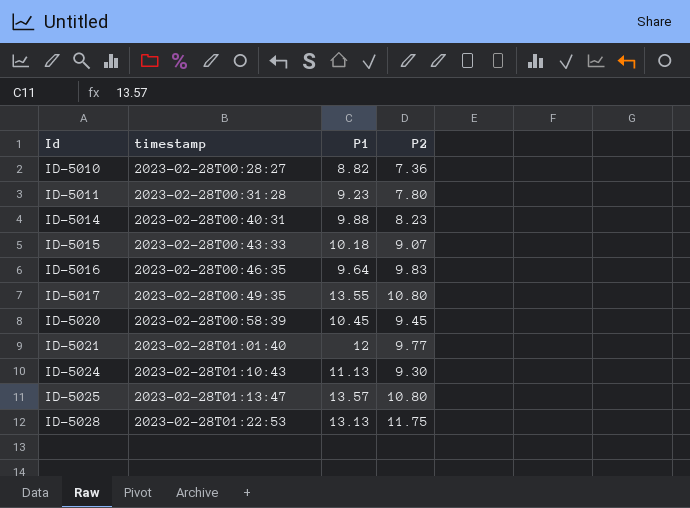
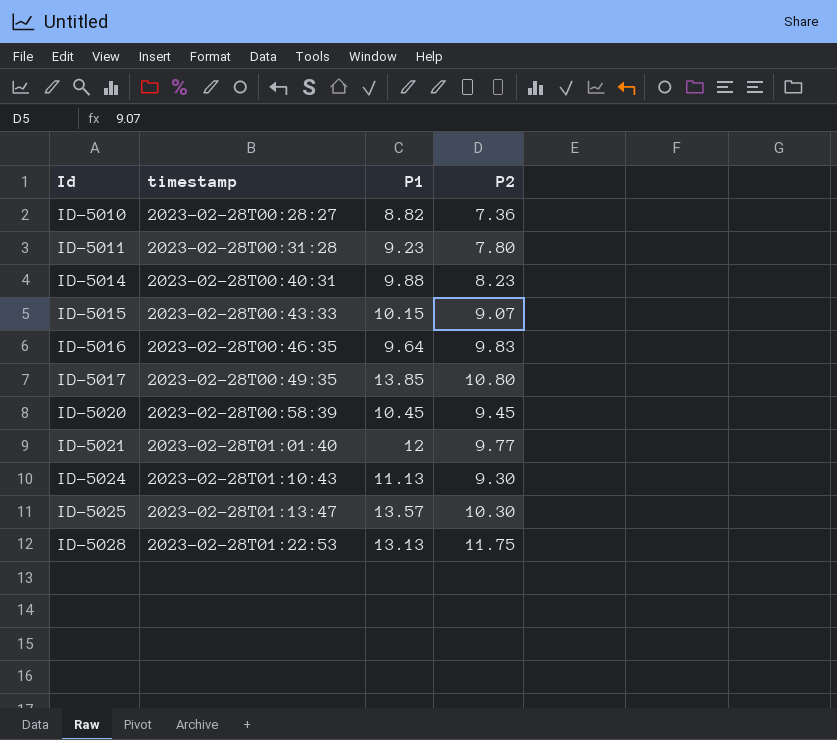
ID-5015 | P1: 10.18 -> 10.15
ID-5017 | P1: 13.55 -> 13.85
ID-5025 | P2: 10.80 -> 10.30

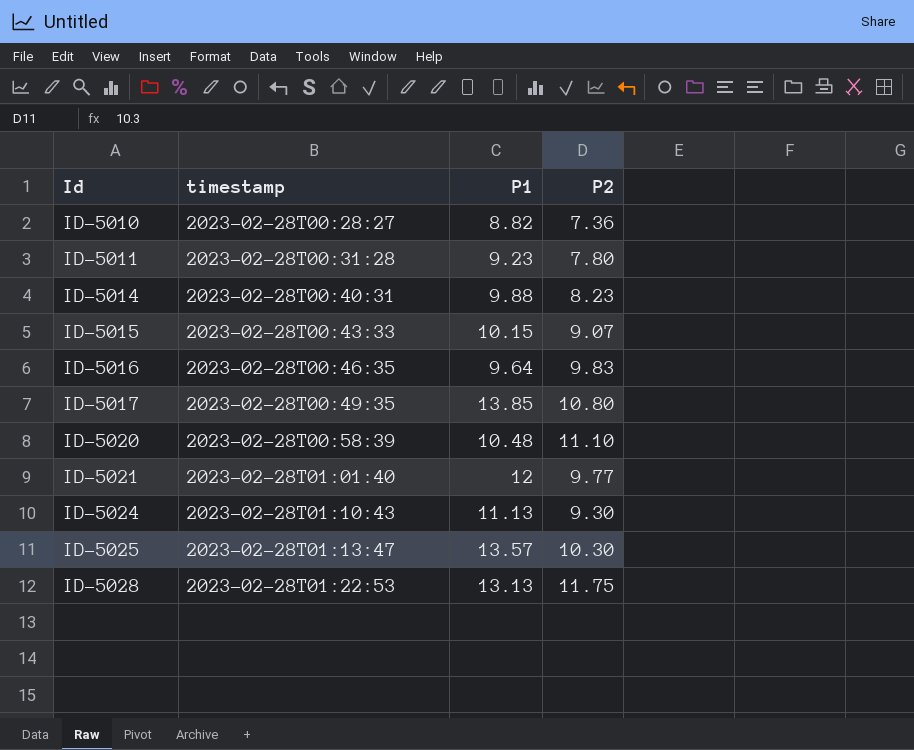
ID-5020 | P1: 10.45 -> 10.48
ID-5020 | P2: 9.45 -> 11.10

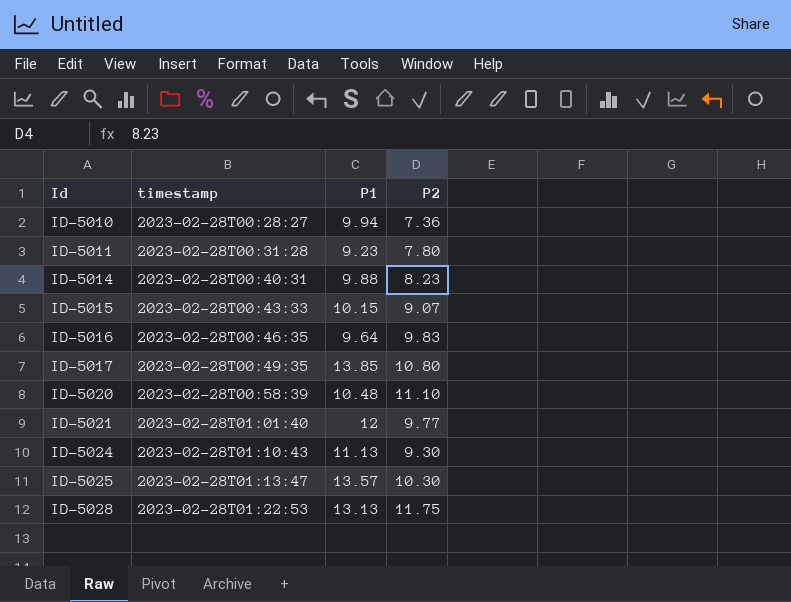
ID-5010 | P1: 8.82 -> 9.94

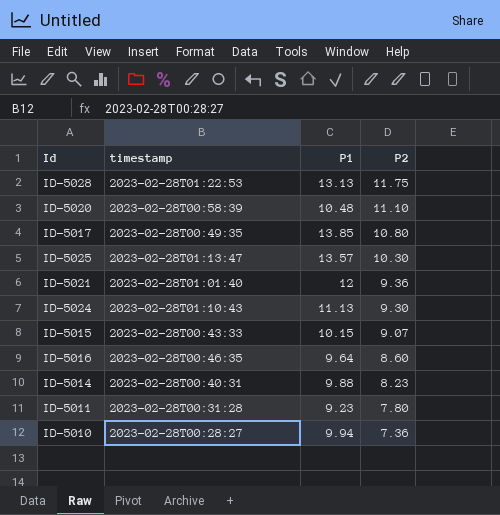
row order: Id ascending -> P2 descending
ID-5021 | P2: 9.77 -> 9.36
ID-5016 | P2: 9.83 -> 8.60

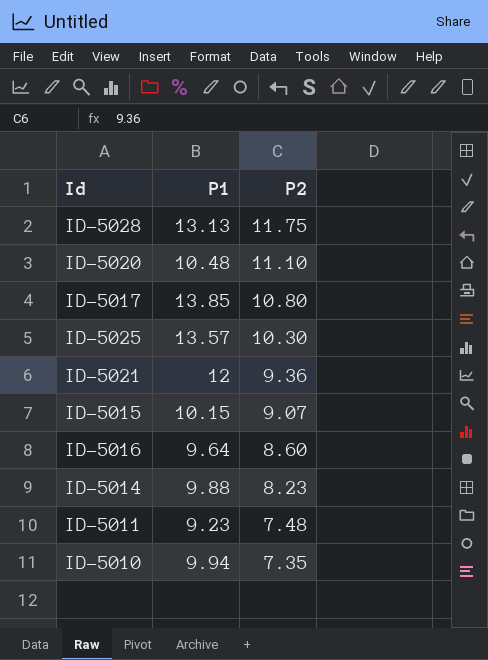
column timestamp | position: 2 -> none
row ID-5024: 2023-02-28T01:10:43 | 11.13 | 9.30 -> none
ID-5011 | P2: 7.80 -> 7.48
ID-5010 | P2: 7.36 -> 7.35

